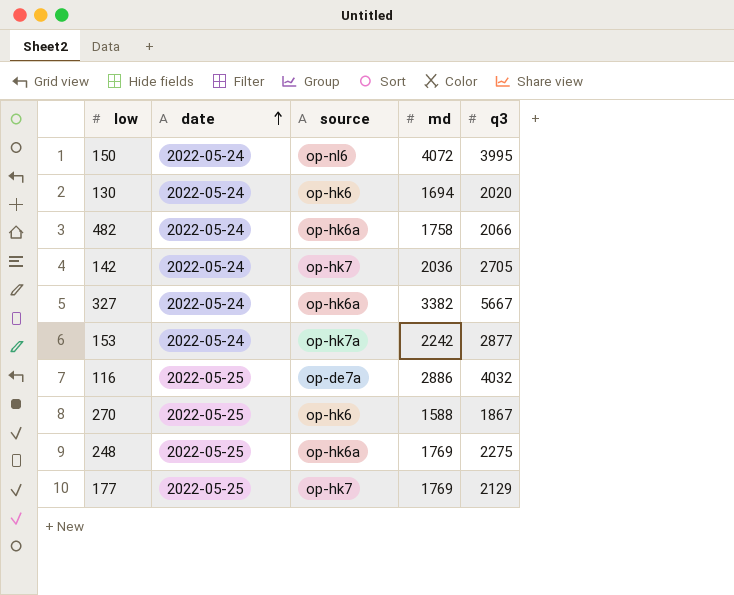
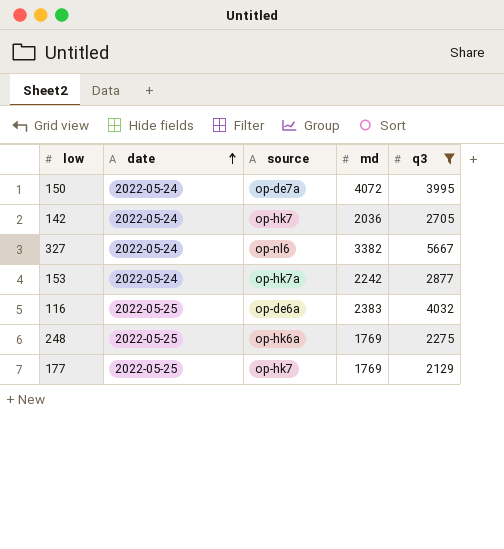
filter: none -> q3 >= 2129
150 | source: op-nl6 -> op-de7a
327 | source: op-hk6a -> op-nl6
116 | source: op-de7a -> op-de6a
116 | md: 2886 -> 2383

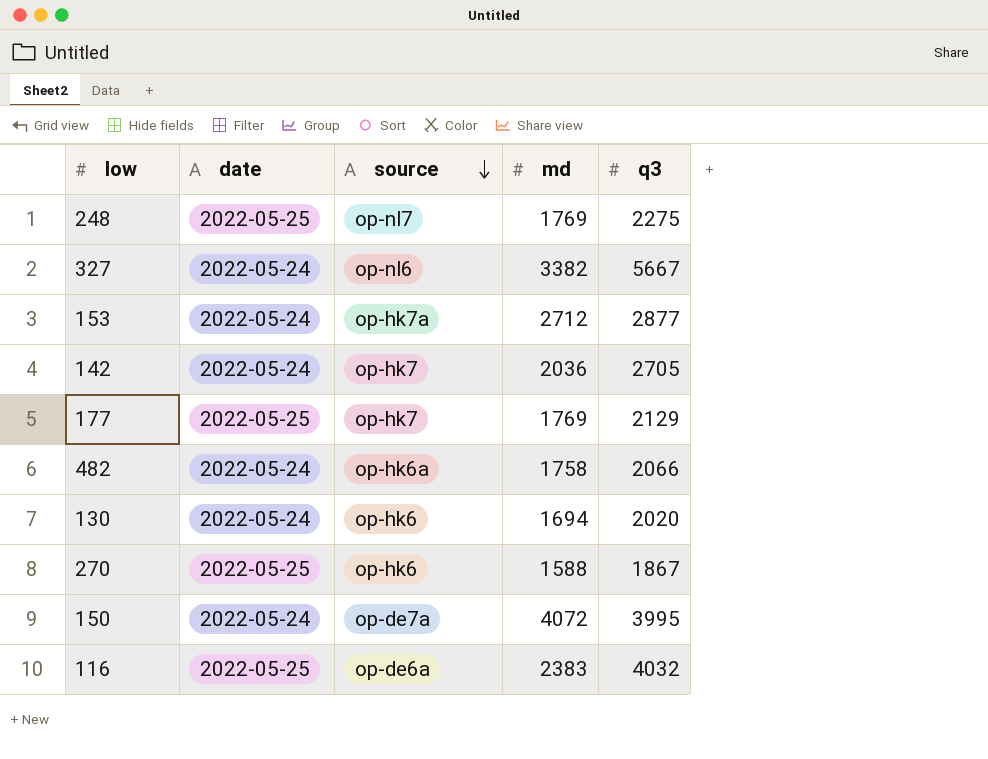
filter: q3 >= 2129 -> none
row order: date ascending -> source descending
248 | source: op-hk6a -> op-nl7
153 | md: 2242 -> 2712

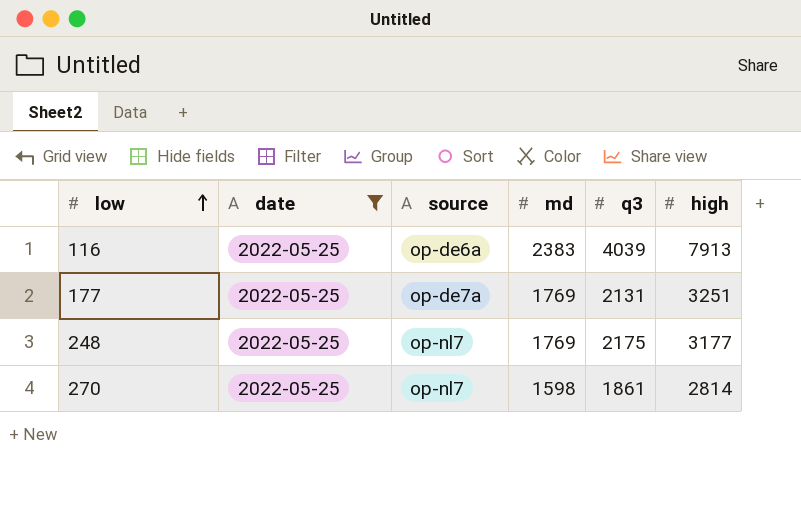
filter: none -> date = 2022-05-25
row order: source descending -> low ascending
column high | position: none -> 6
116 | q3: 4032 -> 4039
177 | source: op-hk7 -> op-de7a
177 | q3: 2129 -> 2131
248 | q3: 2275 -> 2175
270 | source: op-hk6 -> op-nl7
270 | md: 1588 -> 1598
270 | q3: 1867 -> 1861

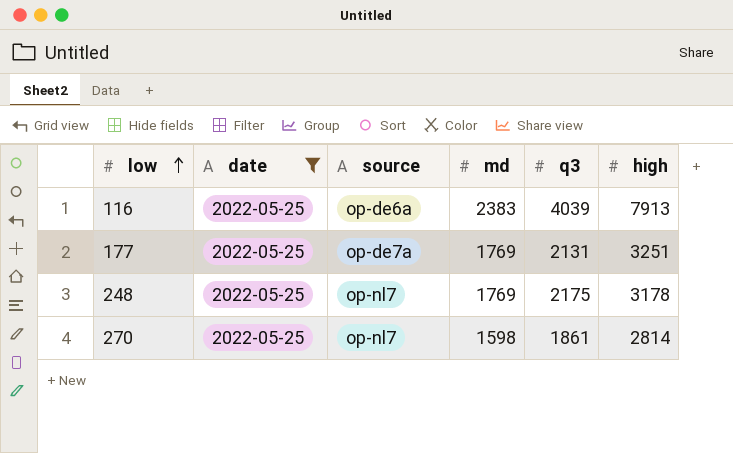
248 | high: 3177 -> 3178

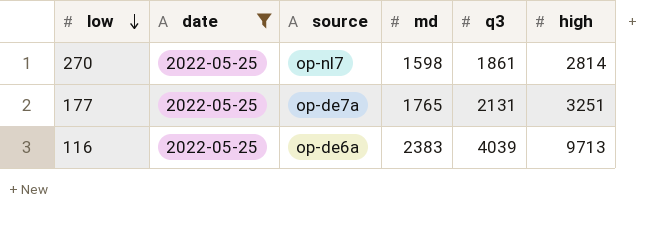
row order: low ascending -> low descending
row 248: 2022-05-25 | op-nl7 | 1769 | 2175 | 3178 -> none
177 | md: 1769 -> 1765
116 | high: 7913 -> 9713

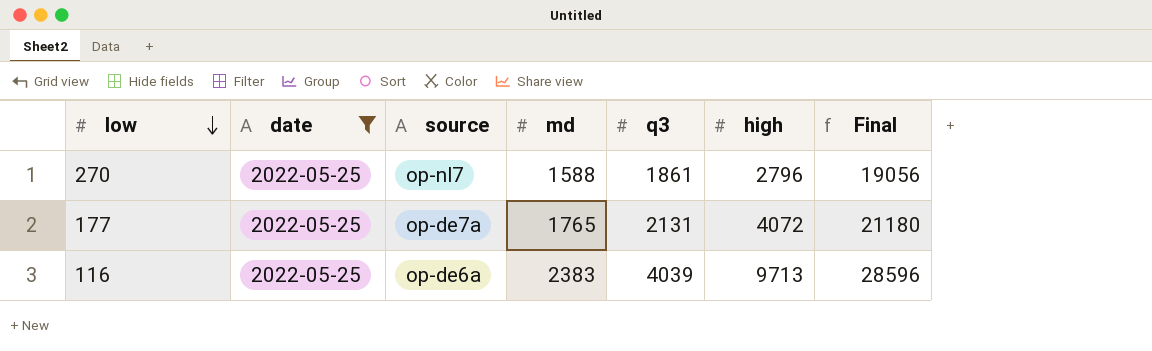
column Final | formula: none -> [md] * 12
270 | md: 1598 -> 1588
270 | high: 2814 -> 2796
177 | high: 3251 -> 4072

